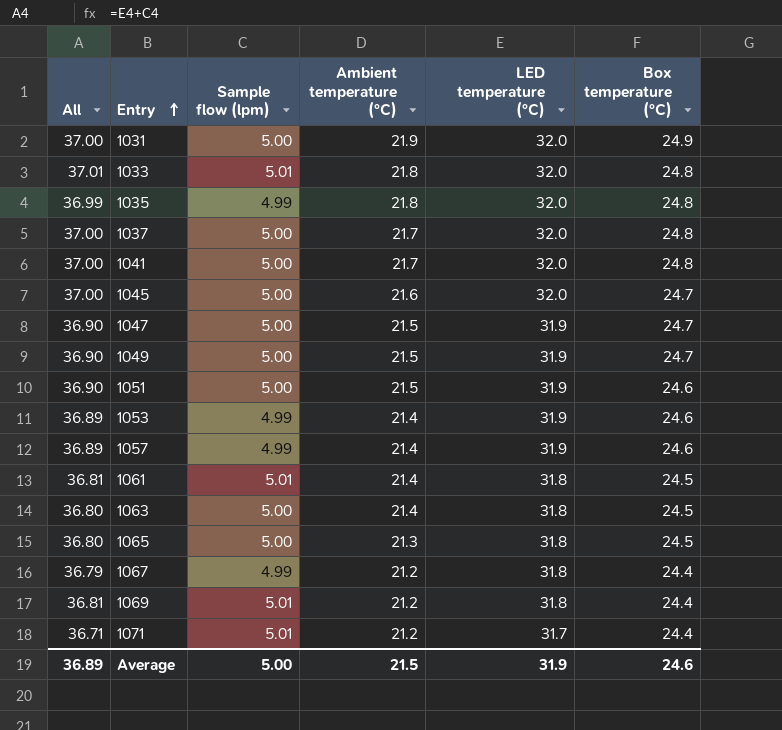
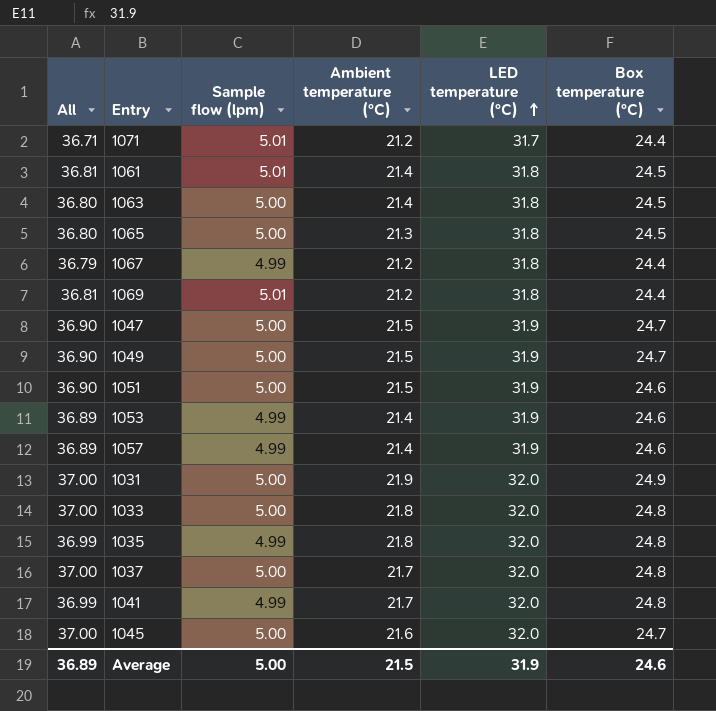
row order: Entry ascending -> LED temperature (°C) ascending
1033 | All: 37.01 -> 37.00
1033 | Sample flow (lpm): 5.01 -> 5.00
1041 | All: 37.00 -> 36.99
1041 | Sample flow (lpm): 5.00 -> 4.99

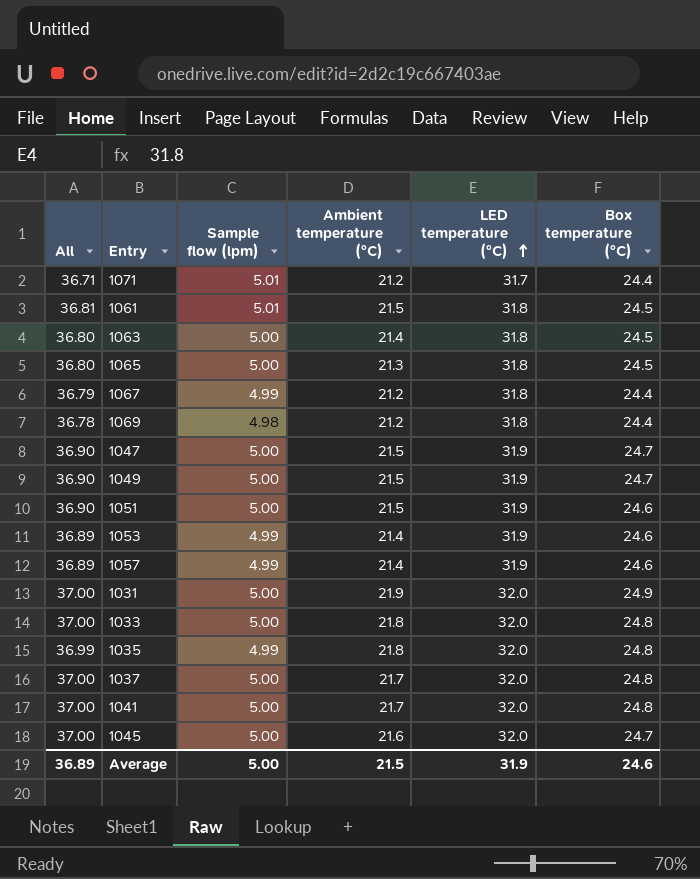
1061 | Ambient temperature (°C): 21.4 -> 21.5
1069 | All: 36.81 -> 36.78
1069 | Sample flow (lpm): 5.01 -> 4.98
1041 | All: 36.99 -> 37.00
1041 | Sample flow (lpm): 4.99 -> 5.00

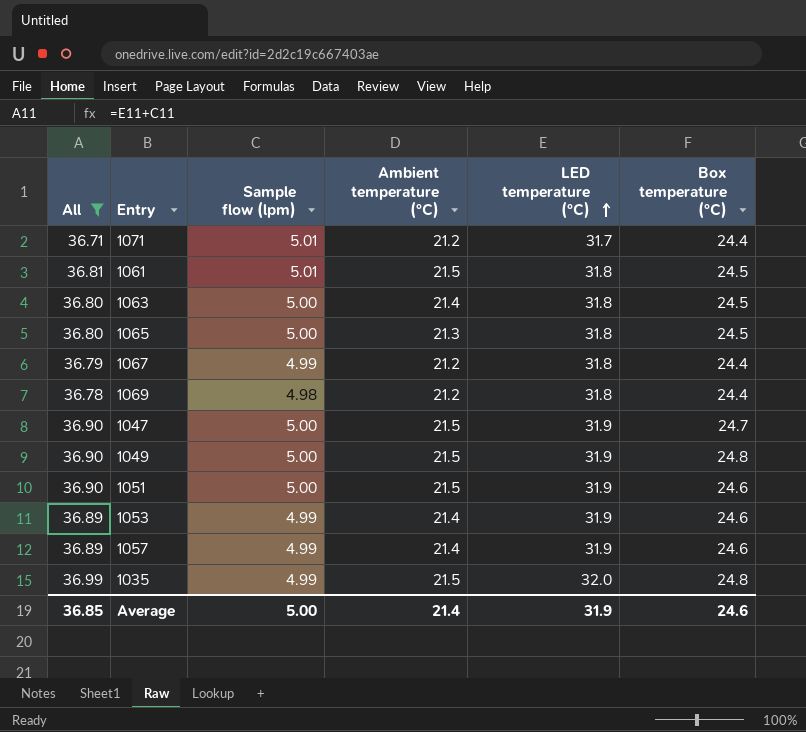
filter: none -> All != 37.00
1049 | Box temperature (°C): 24.7 -> 24.8
1035 | Ambient temperature (°C): 21.8 -> 21.5
Average | All: 36.89 -> 36.85
Average | Ambient temperature (°C): 21.5 -> 21.4

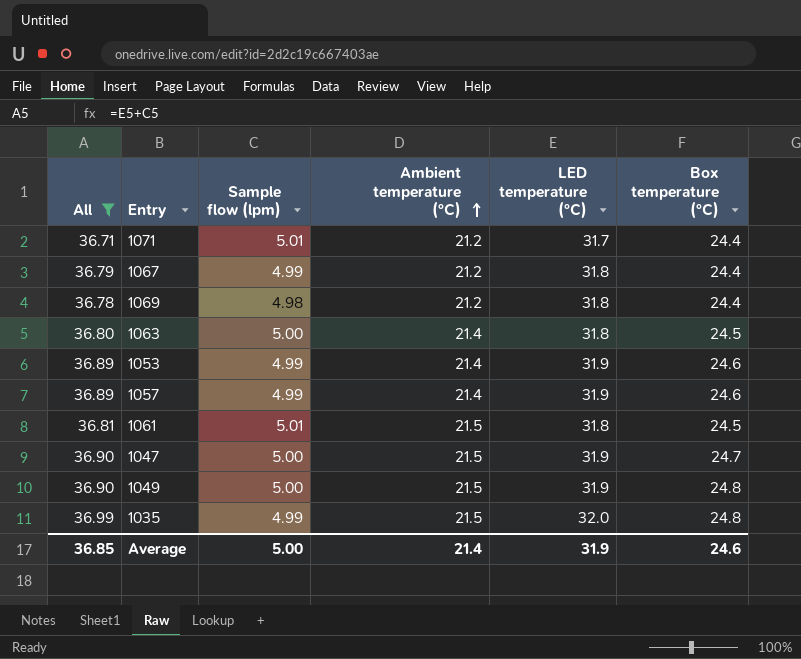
row order: LED temperature (°C) ascending -> Ambient temperature (°C) ascending
row 1065: 36.80 | 5.00 | 21.3 | 31.8 | 24.5 -> none
row 1051: 36.90 | 5.00 | 21.5 | 31.9 | 24.6 -> none

